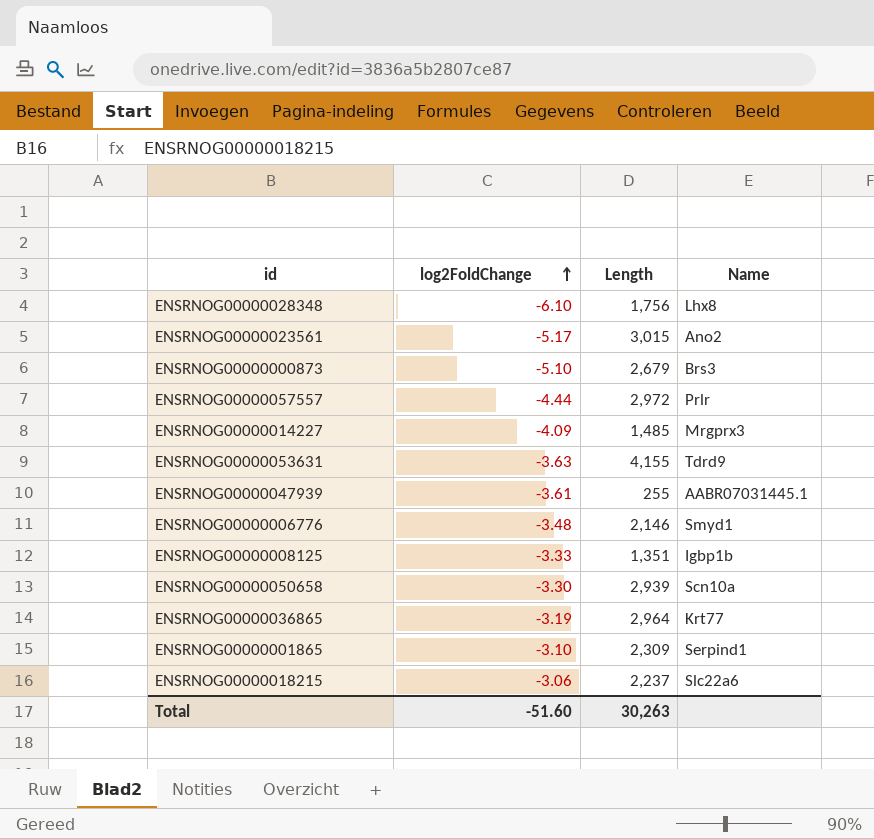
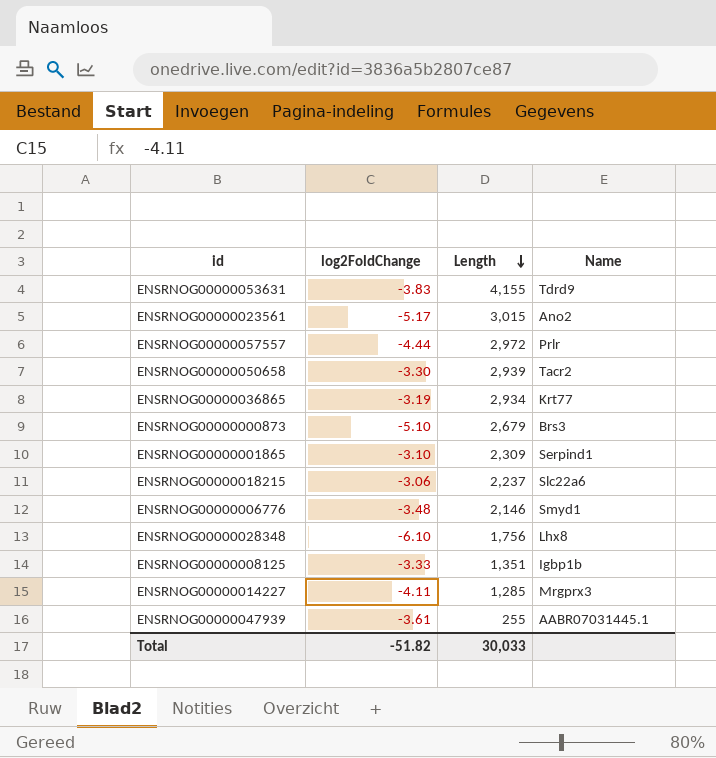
row order: log2FoldChange ascending -> Length descending
ENSRNOG00000053631 | log2FoldChange: -3.63 -> -3.83
ENSRNOG00000050658 | Name: Scn10a -> Tacr2
ENSRNOG00000036865 | Length: 2,964 -> 2,934
ENSRNOG00000014227 | log2FoldChange: -4.09 -> -4.11
ENSRNOG00000014227 | Length: 1,485 -> 1,285
Total | log2FoldChange: -51.60 -> -51.82
Total | Length: 30,263 -> 30,033

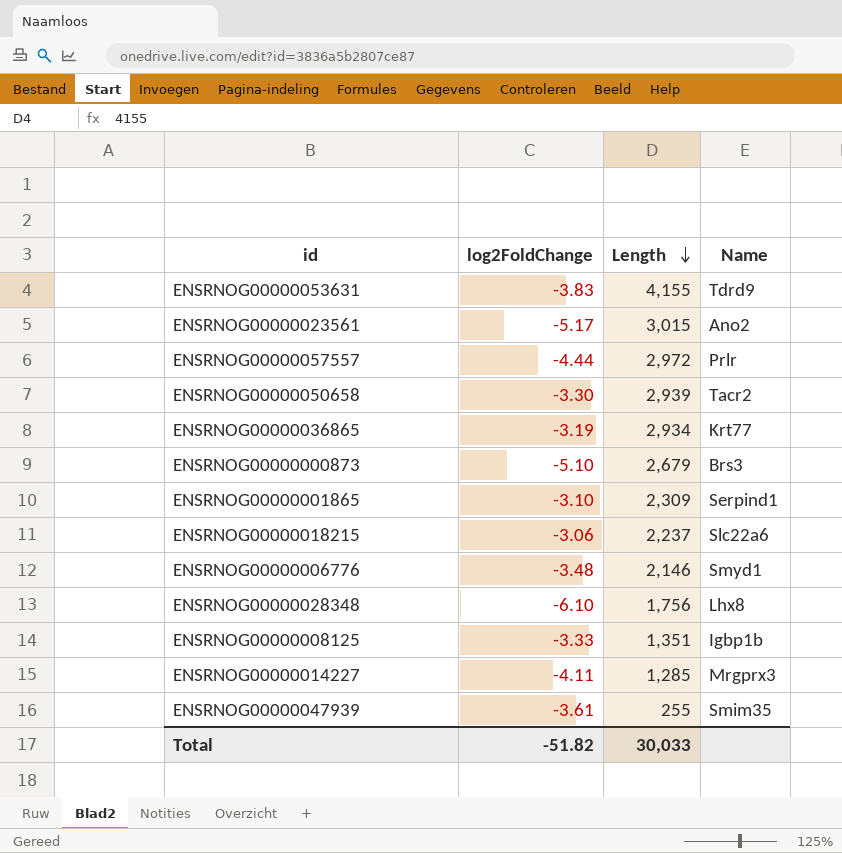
ENSRNOG00000047939 | Name: AABR07031445.1 -> Smim35

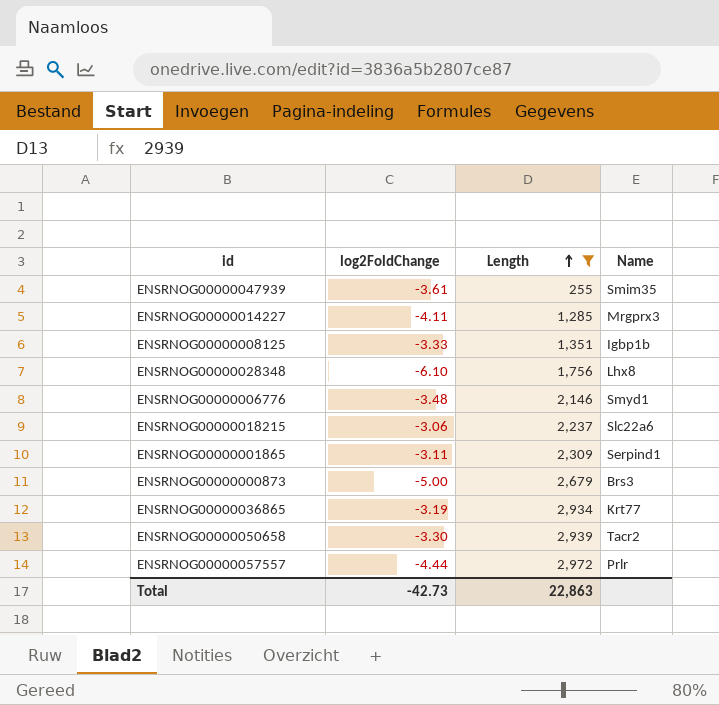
filter: none -> Length <= 2,972
row order: Length descending -> Length ascending
ENSRNOG00000001865 | log2FoldChange: -3.10 -> -3.11
ENSRNOG00000000873 | log2FoldChange: -5.10 -> -5.00
Total | log2FoldChange: -51.82 -> -42.73
Total | Length: 30,033 -> 22,863

